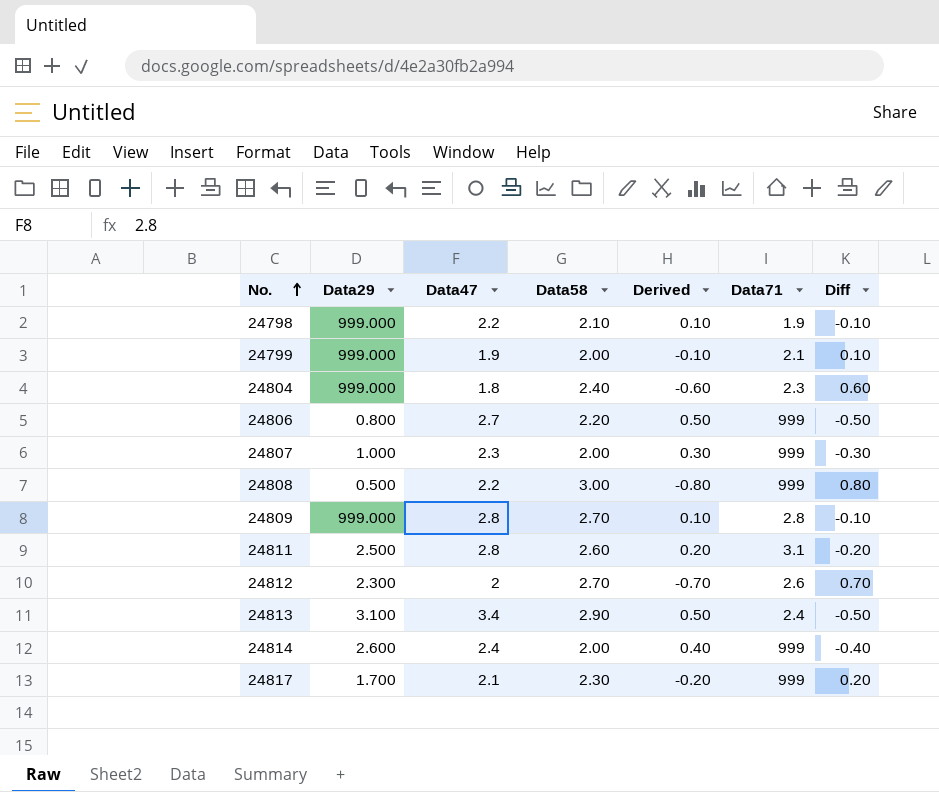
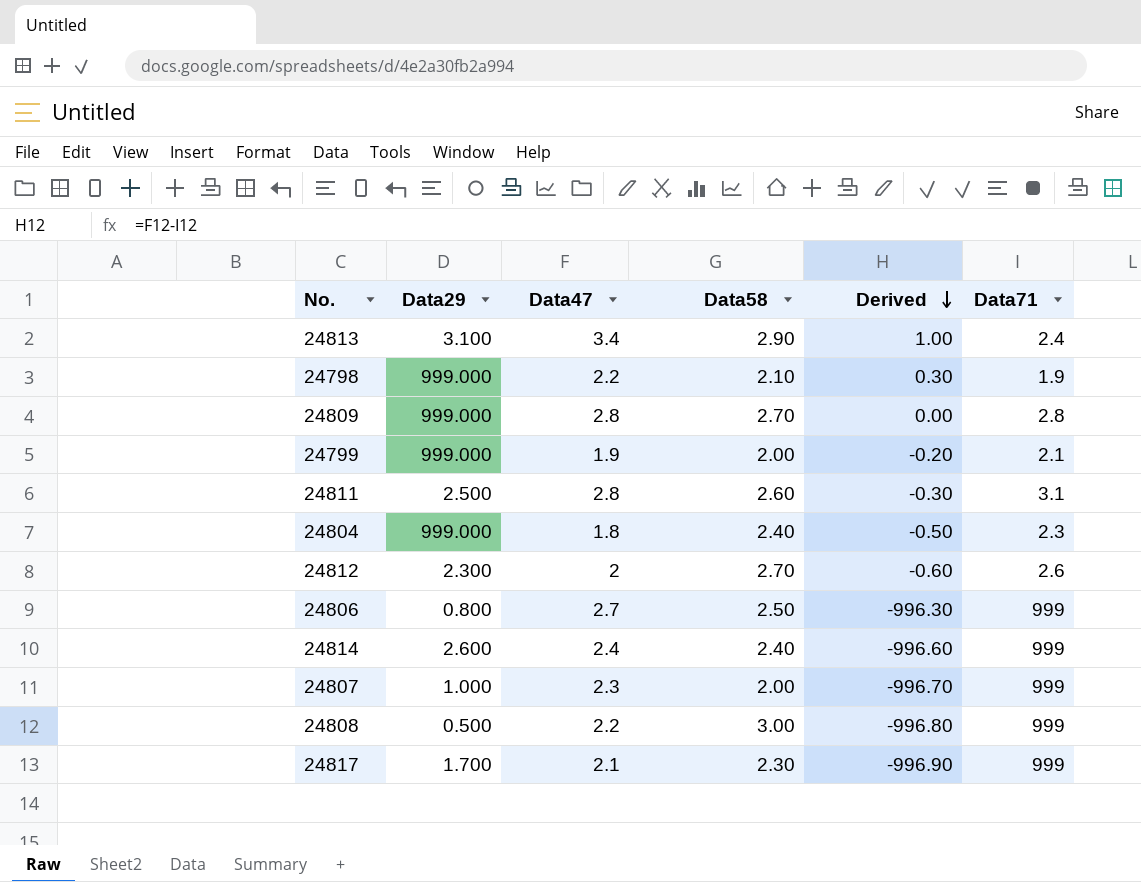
row order: No. ascending -> Derived descending
column Diff | formula: [Data58] - [Data47] -> none
column Derived | formula: [Data47] - [Data58] -> [Data47] - [Data71]
24806 | Data58: 2.20 -> 2.50
24814 | Data58: 2.00 -> 2.40

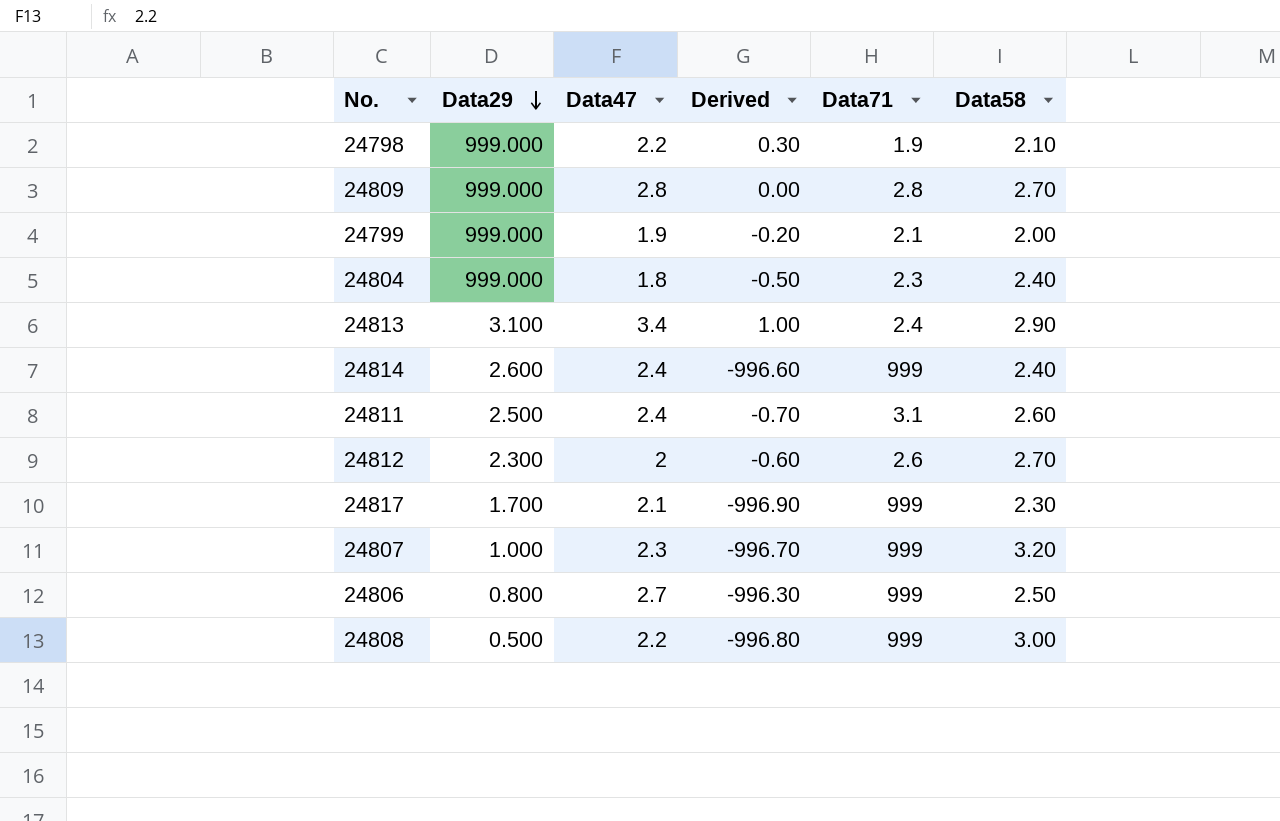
row order: Derived descending -> Data29 descending
column Data58 | position: 4 -> 6
24811 | Data47: 2.8 -> 2.4
24811 | Derived: -0.30 -> -0.70
24807 | Data58: 2.00 -> 3.20

